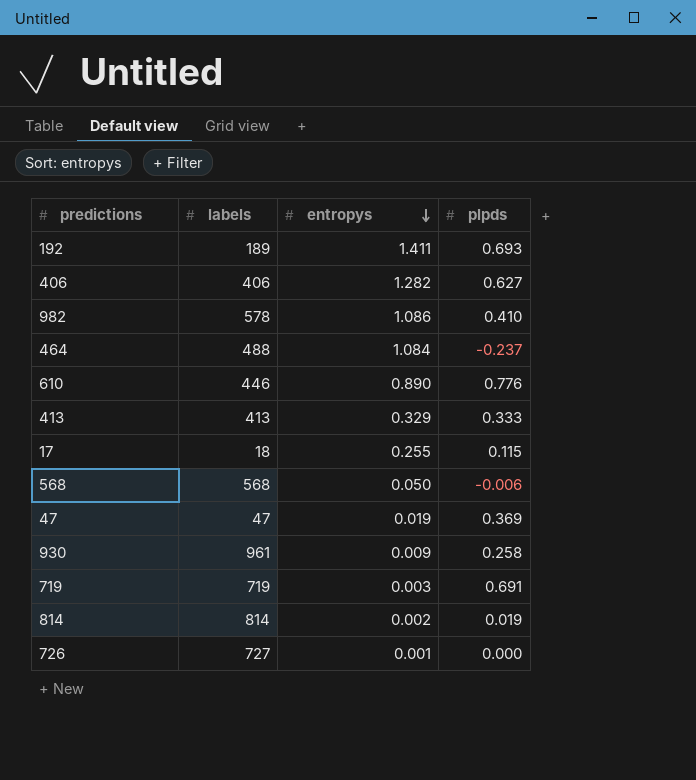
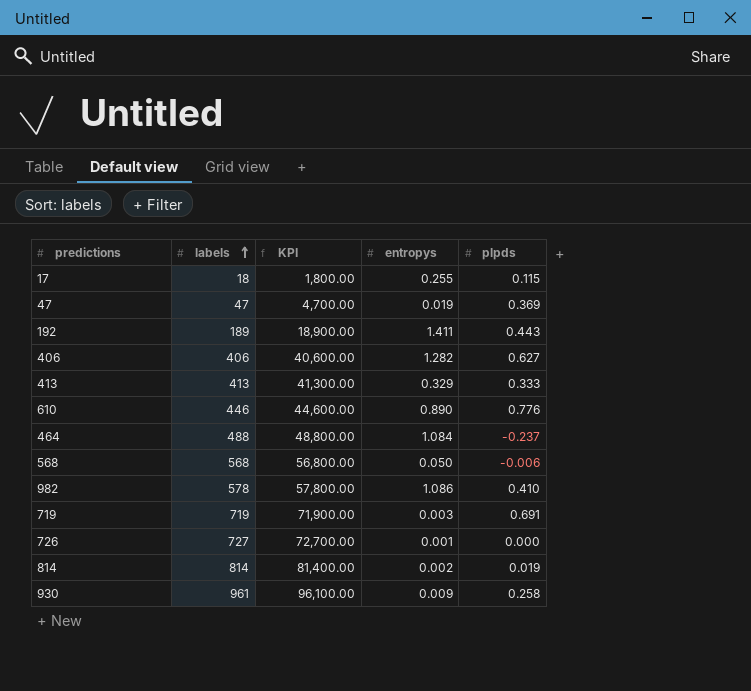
row order: entropys descending -> labels ascending
column KPI | formula: none -> [labels] * 100
192 | plpds: 0.693 -> 0.443

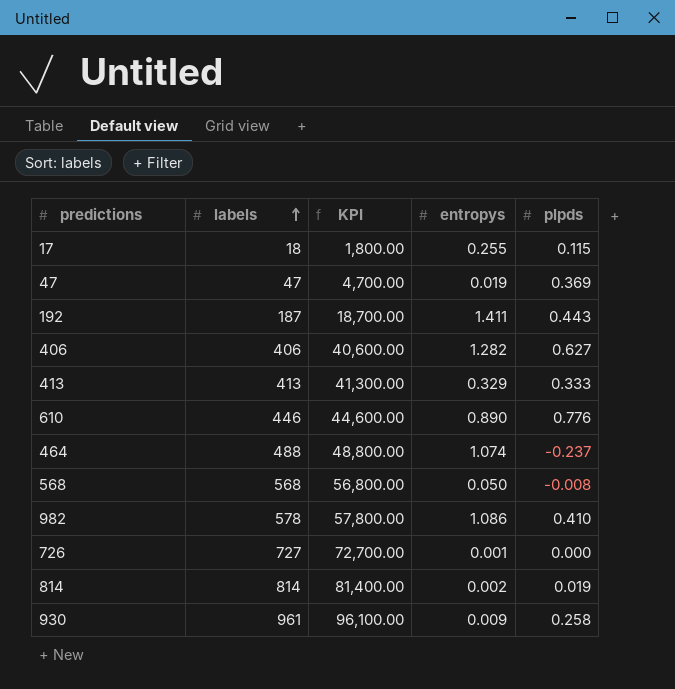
row 719: 719 | 71,900.00 | 0.003 | 0.691 -> none
192 | labels: 189 -> 187
192 | KPI: 18,900.00 -> 18,700.00
464 | entropys: 1.084 -> 1.074
568 | plpds: -0.006 -> -0.008

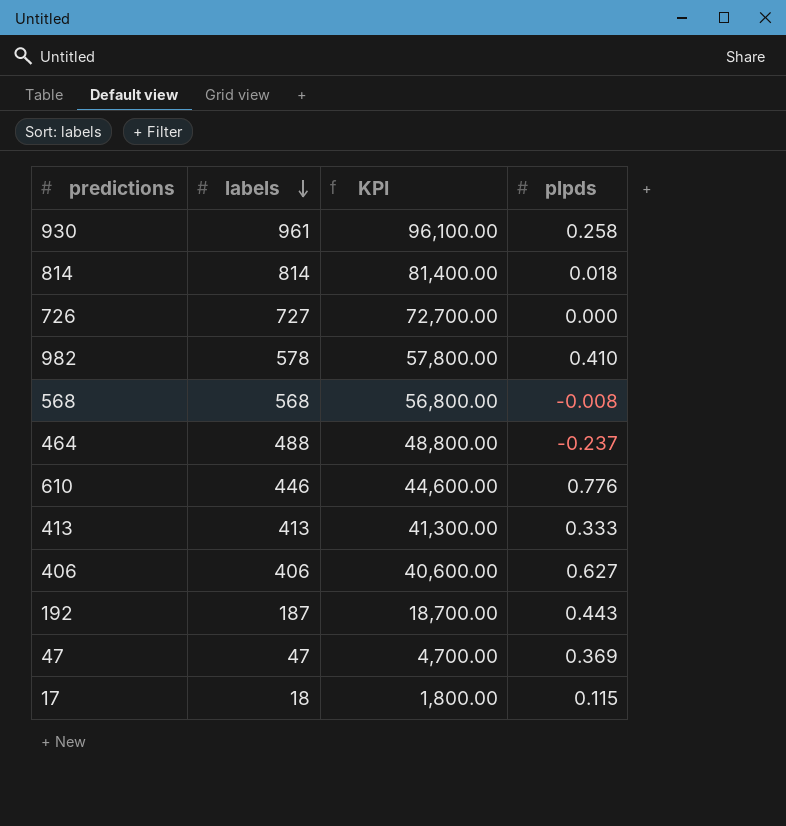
row order: labels ascending -> labels descending
column entropys | position: 4 -> none
814 | plpds: 0.019 -> 0.018

